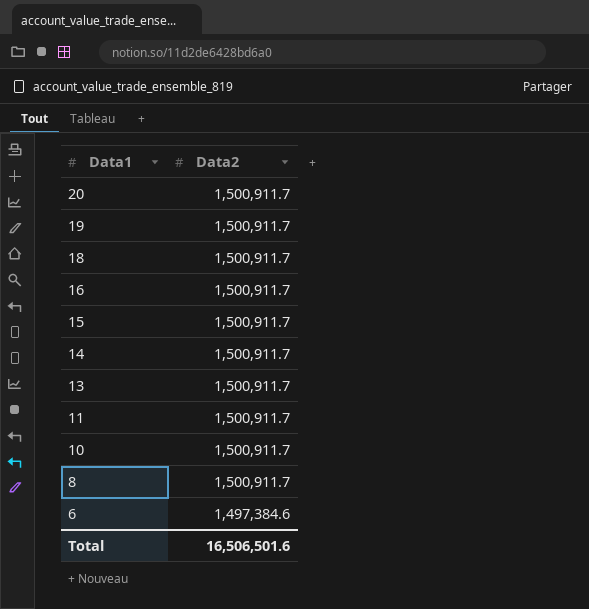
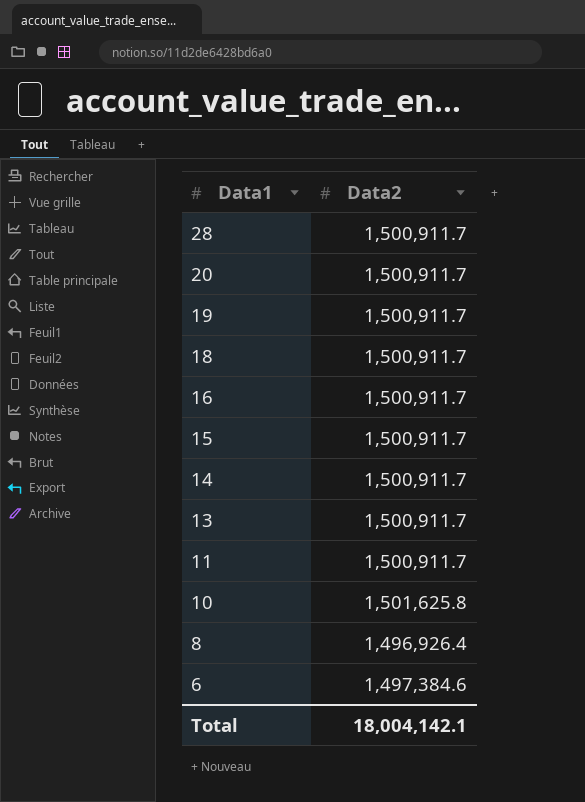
row 28: none -> 1,500,911.7
10 | Data2: 1,500,911.7 -> 1,501,625.8
8 | Data2: 1,500,911.7 -> 1,496,926.4
Total | Data2: 16,506,501.6 -> 18,004,142.1

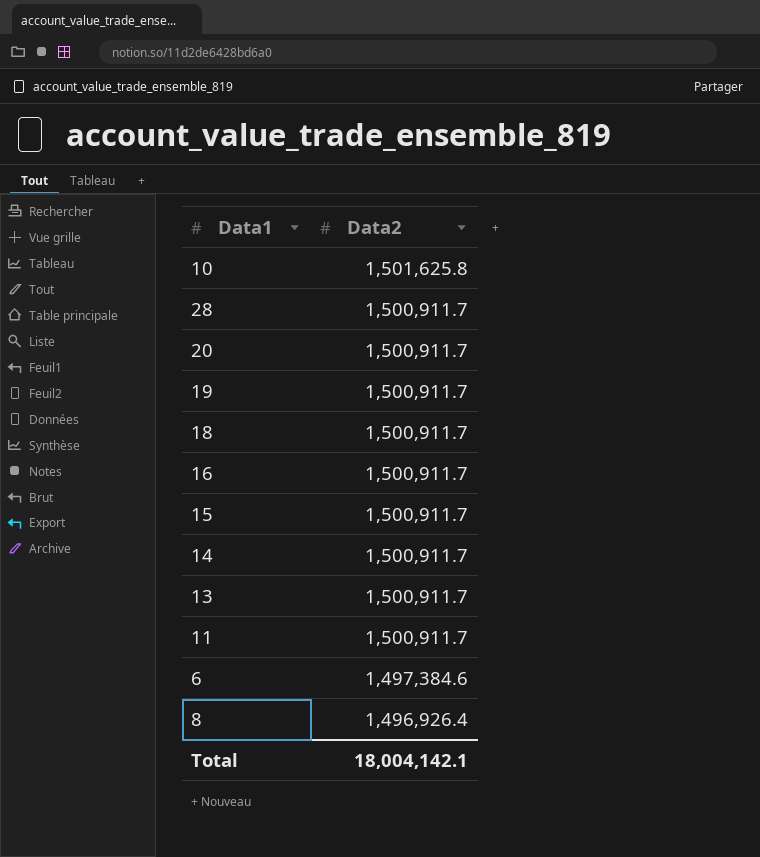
row order: Data1 descending -> Data2 descending

